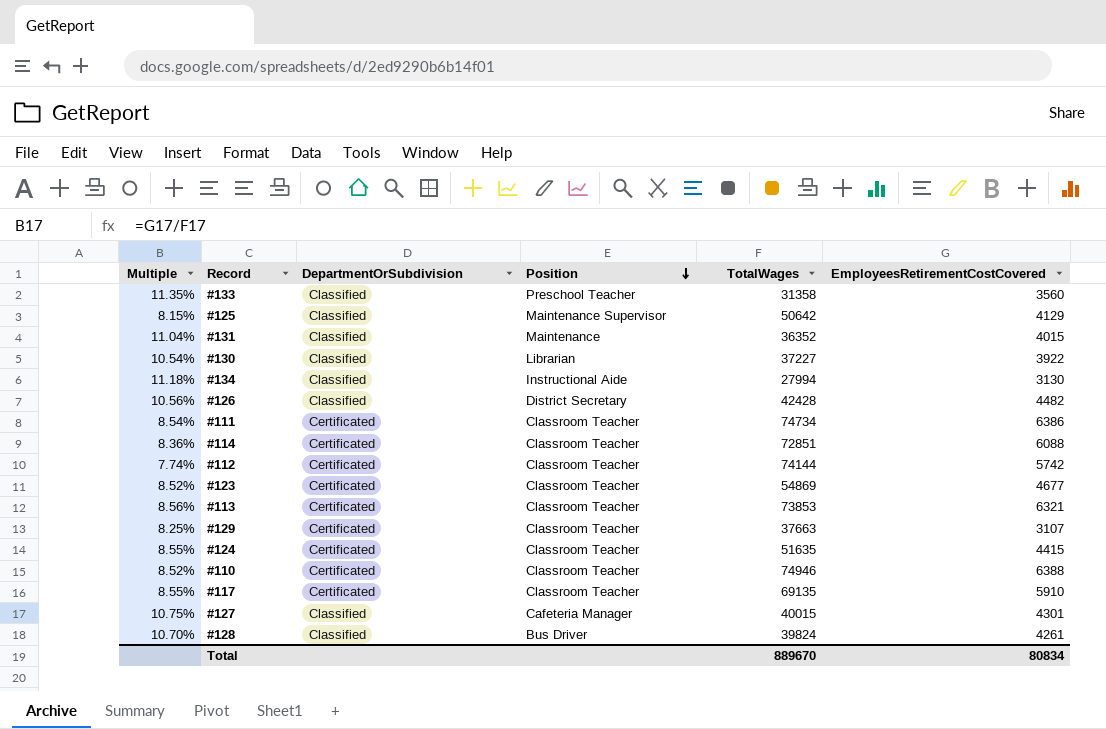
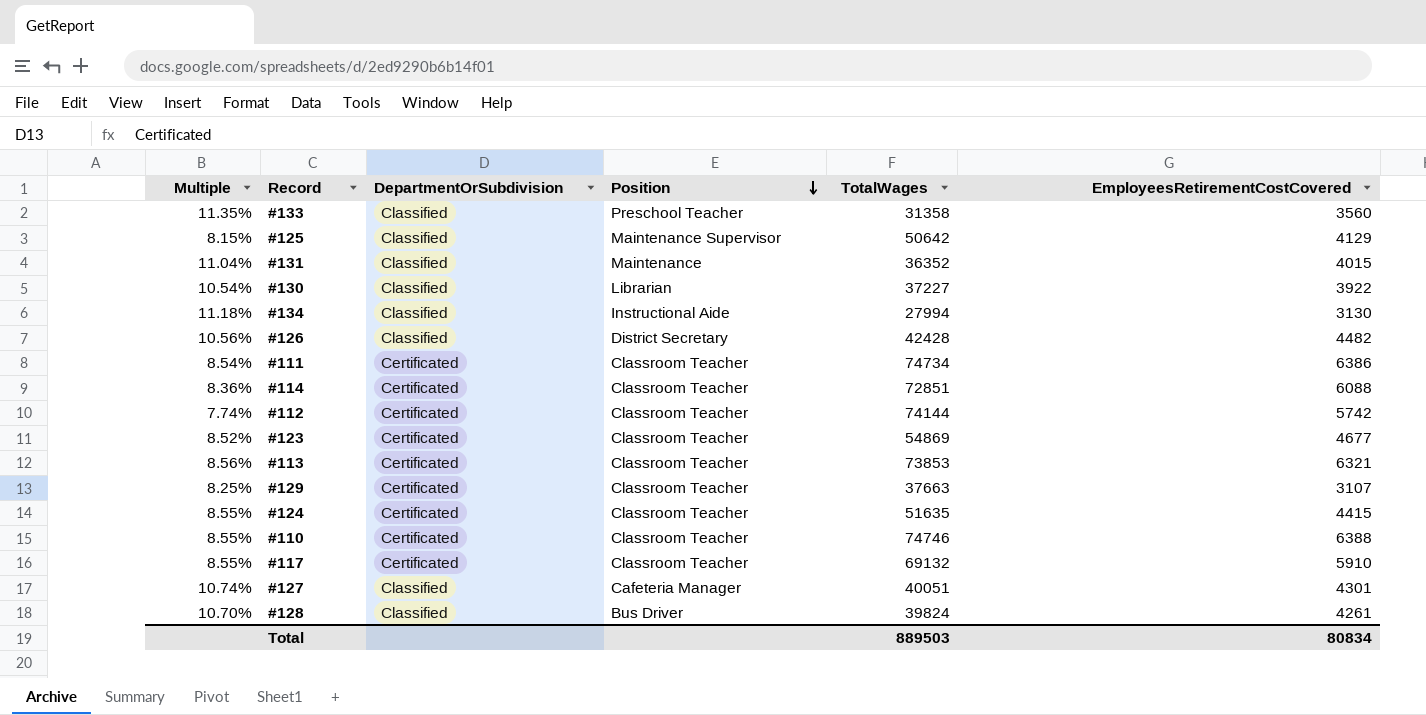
#110 | Multiple: 8.52% -> 8.55%
#110 | TotalWages: 74946 -> 74746
#117 | TotalWages: 69135 -> 69132
#127 | Multiple: 10.75% -> 10.74%
#127 | TotalWages: 40015 -> 40051
Total | TotalWages: 889670 -> 889503

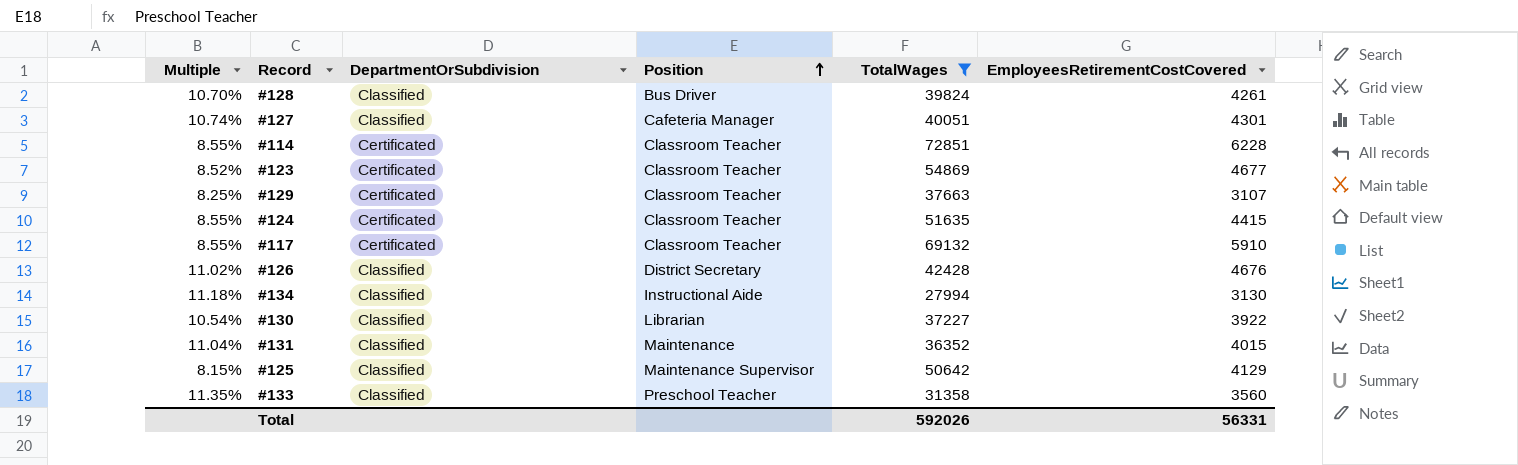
filter: none -> TotalWages <= 72851
row order: Position descending -> Position ascending
#114 | Multiple: 8.36% -> 8.55%
#114 | EmployeesRetirementCostCovered: 6088 -> 6228
#126 | Multiple: 10.56% -> 11.02%
#126 | EmployeesRetirementCostCovered: 4482 -> 4676
Total | TotalWages: 889503 -> 592026
Total | EmployeesRetirementCostCovered: 80834 -> 56331

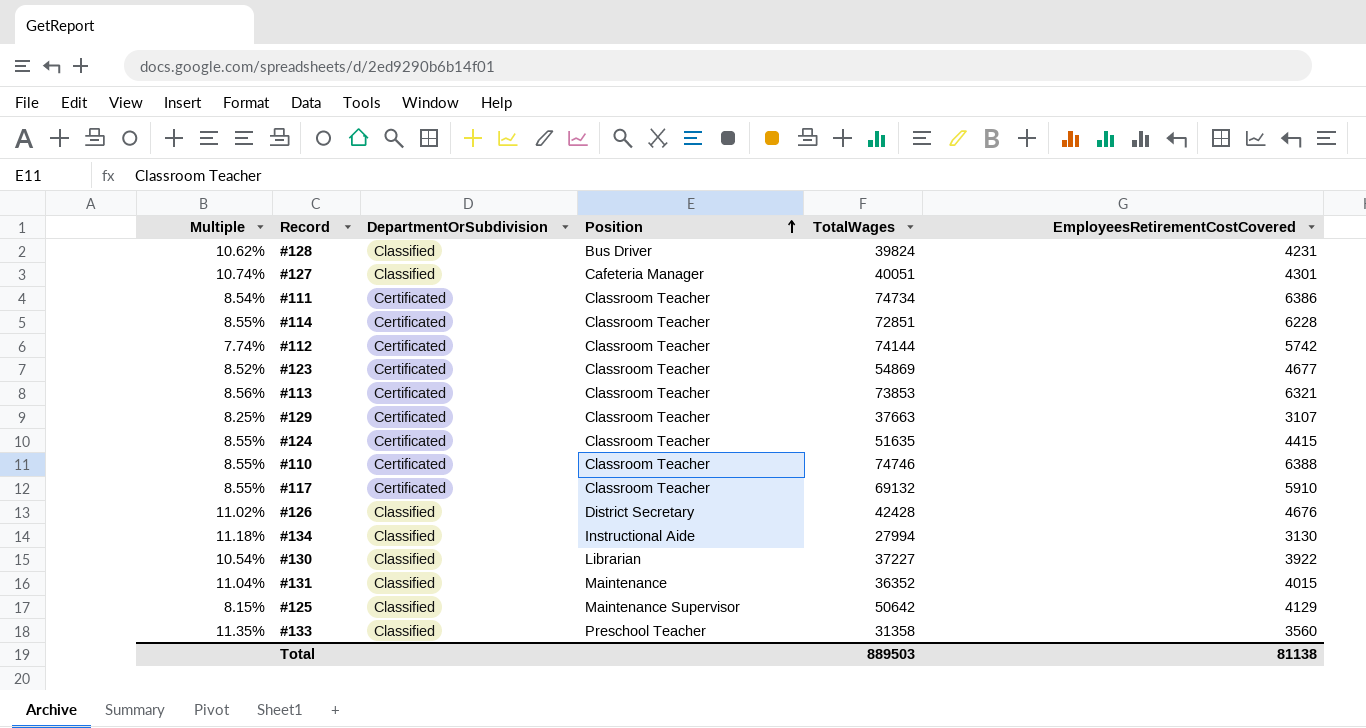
filter: TotalWages <= 72851 -> none
#128 | Multiple: 10.70% -> 10.62%
#128 | EmployeesRetirementCostCovered: 4261 -> 4231
Total | TotalWages: 592026 -> 889503
Total | EmployeesRetirementCostCovered: 56331 -> 81138

